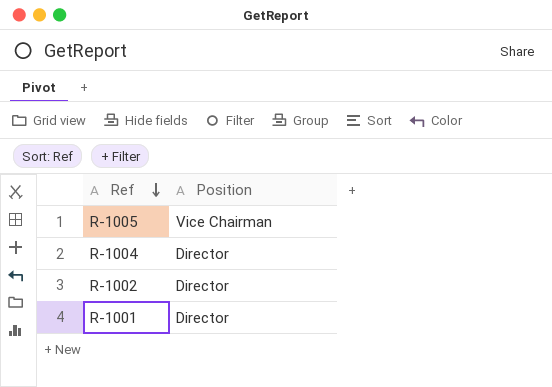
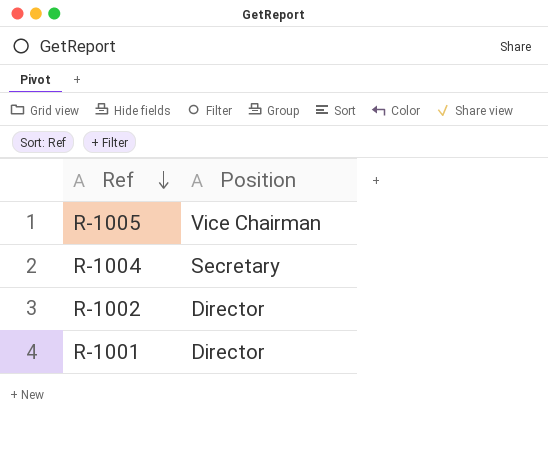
R-1004 | Position: Director -> Secretary

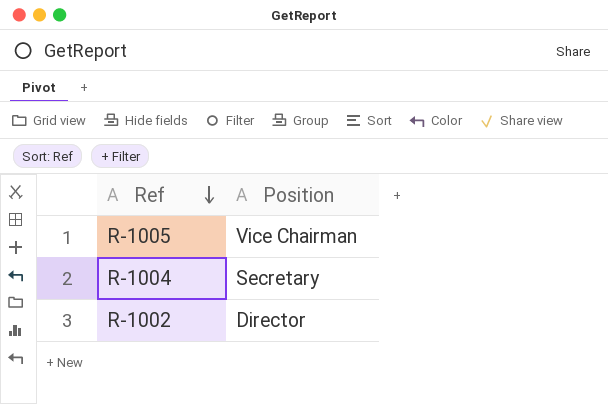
row R-1001: Director -> none

